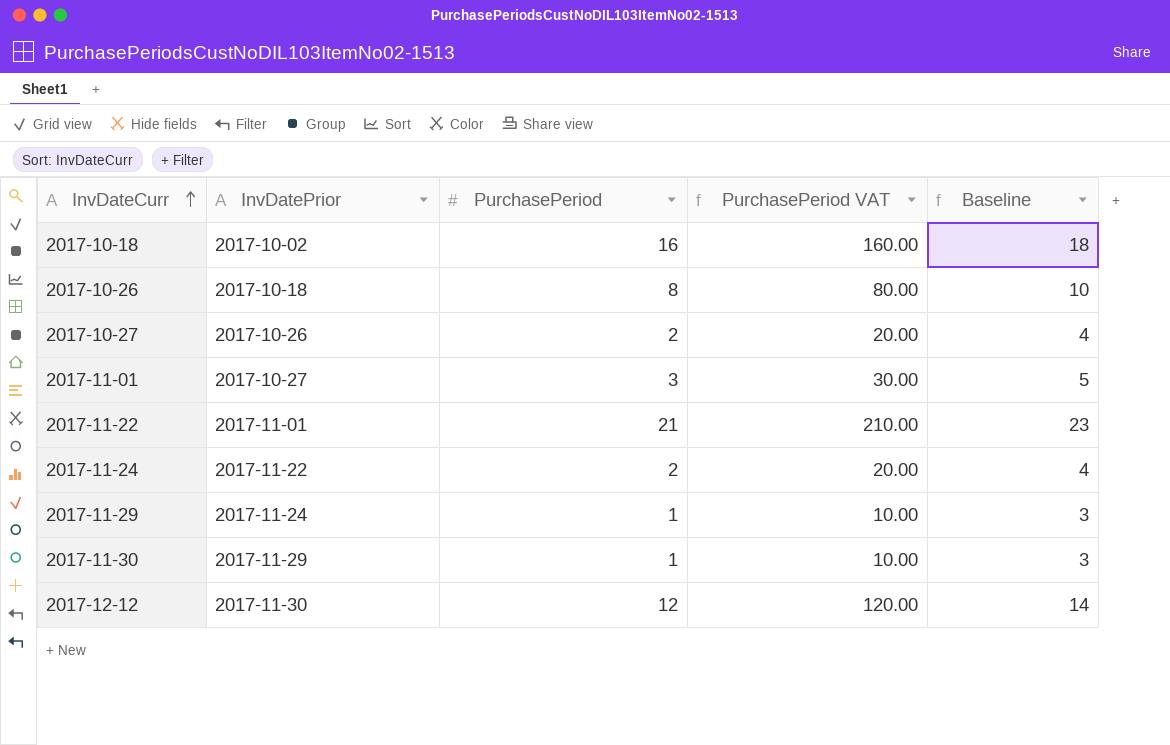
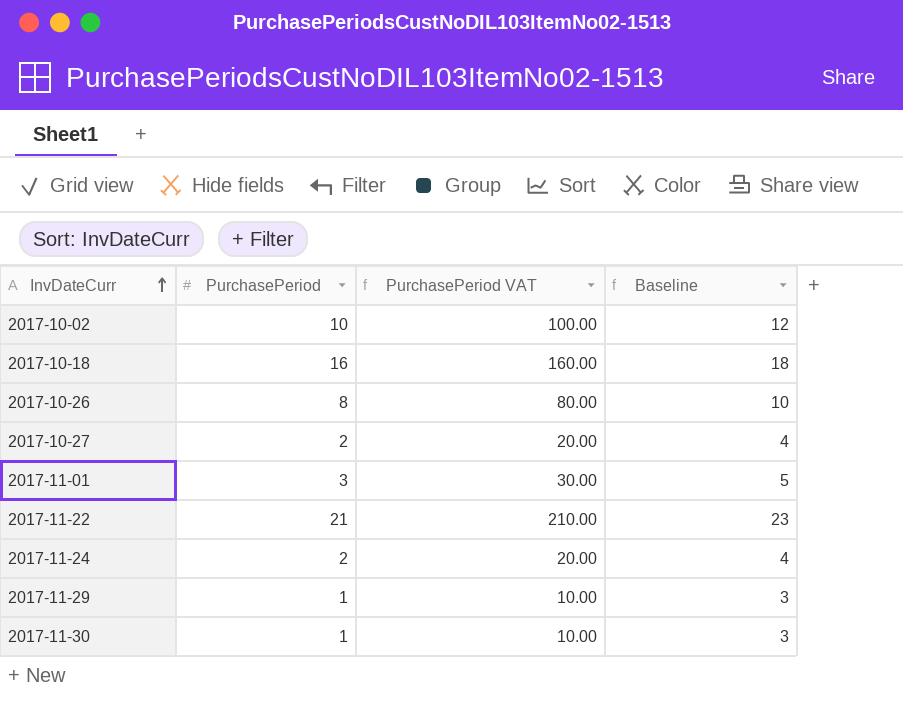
column InvDatePrior | position: 2 -> none
row 2017-12-12: 2017-11-30 | 12 | 120.00 | 14 -> none
row 2017-10-02: none -> 10 | 100.00 | 12

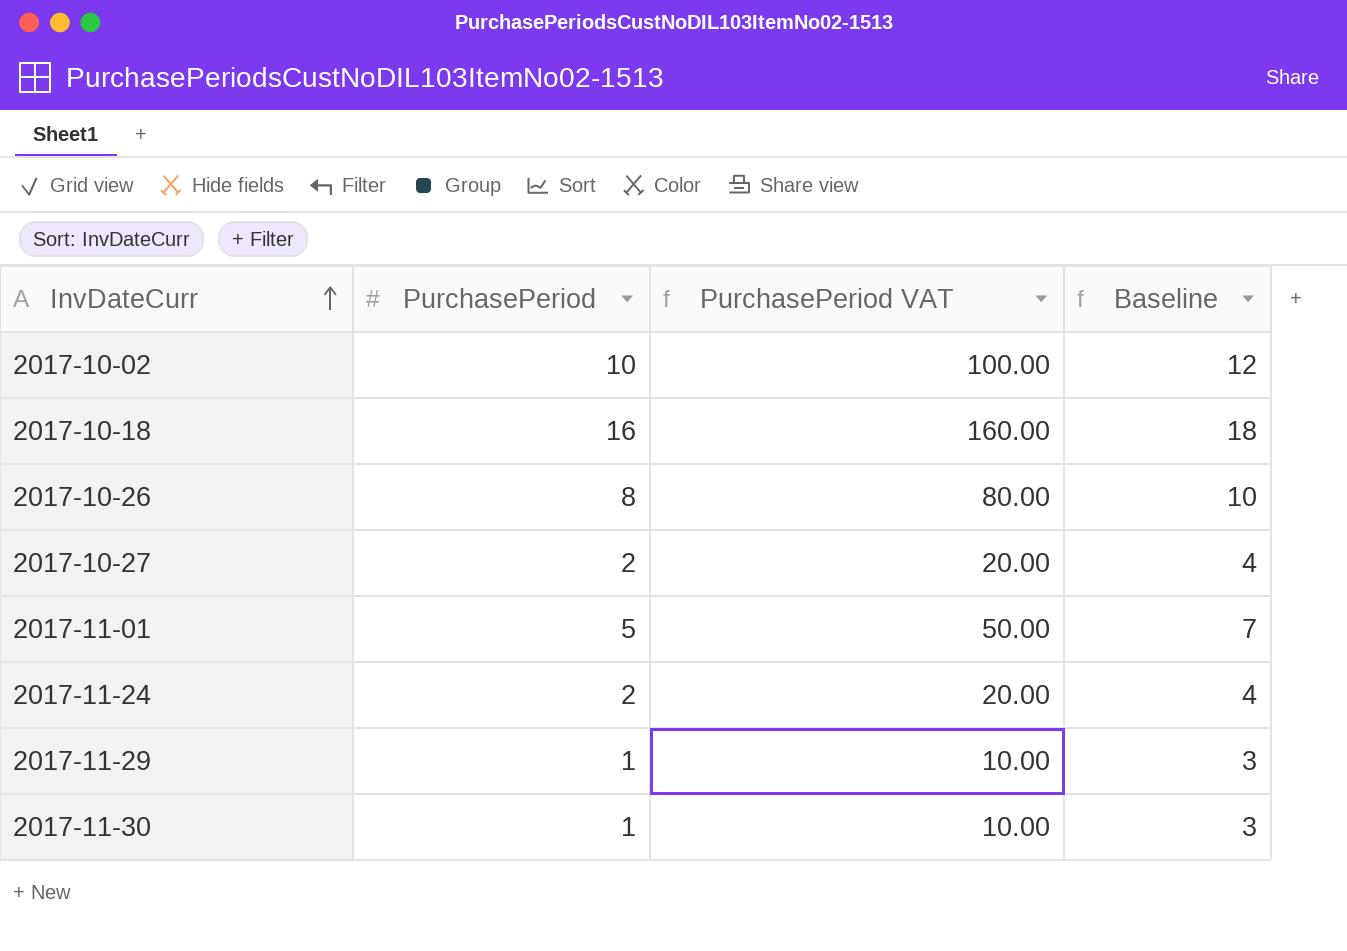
row 2017-11-22: 21 | 210.00 | 23 -> none
2017-11-01 | PurchasePeriod: 3 -> 5
2017-11-01 | PurchasePeriod VAT: 30.00 -> 50.00
2017-11-01 | Baseline: 5 -> 7

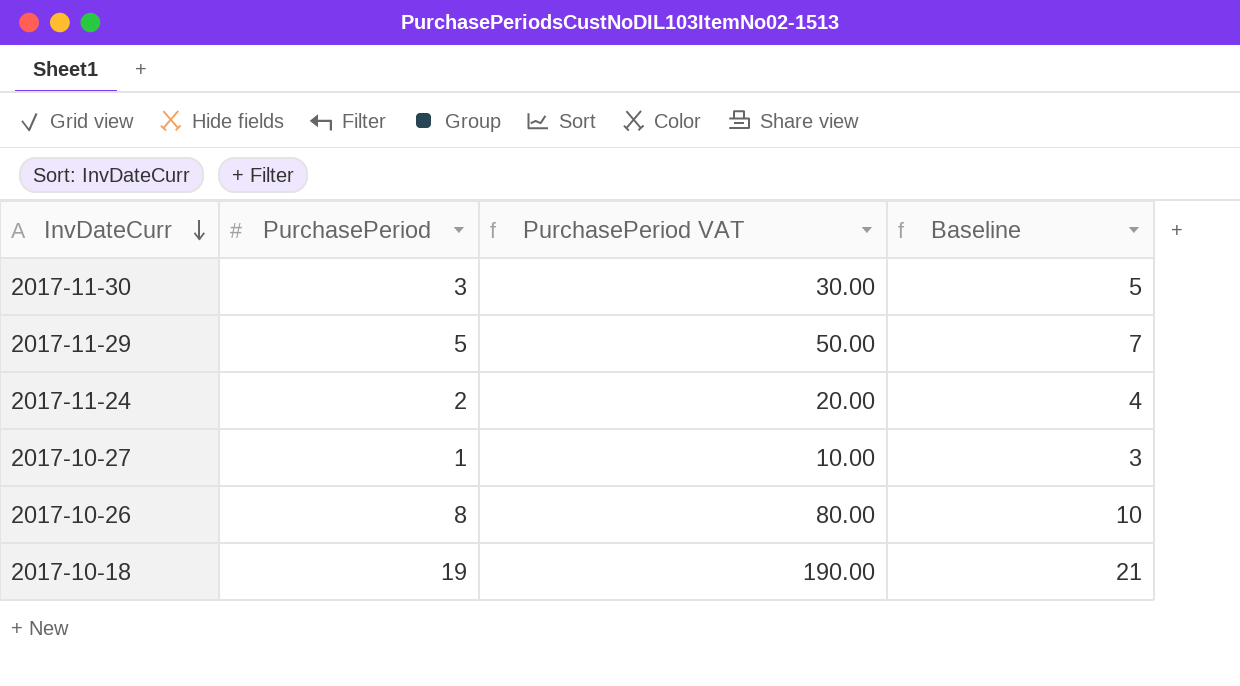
row order: InvDateCurr ascending -> InvDateCurr descending
row 2017-10-02: 10 | 100.00 | 12 -> none
row 2017-11-01: 5 | 50.00 | 7 -> none
2017-11-30 | PurchasePeriod: 1 -> 3
2017-11-30 | PurchasePeriod VAT: 10.00 -> 30.00
2017-11-30 | Baseline: 3 -> 5
2017-11-29 | PurchasePeriod: 1 -> 5
2017-11-29 | PurchasePeriod VAT: 10.00 -> 50.00
2017-11-29 | Baseline: 3 -> 7
2017-10-27 | PurchasePeriod: 2 -> 1
2017-10-27 | PurchasePeriod VAT: 20.00 -> 10.00
2017-10-27 | Baseline: 4 -> 3
2017-10-18 | PurchasePeriod: 16 -> 19
2017-10-18 | PurchasePeriod VAT: 160.00 -> 190.00
2017-10-18 | Baseline: 18 -> 21

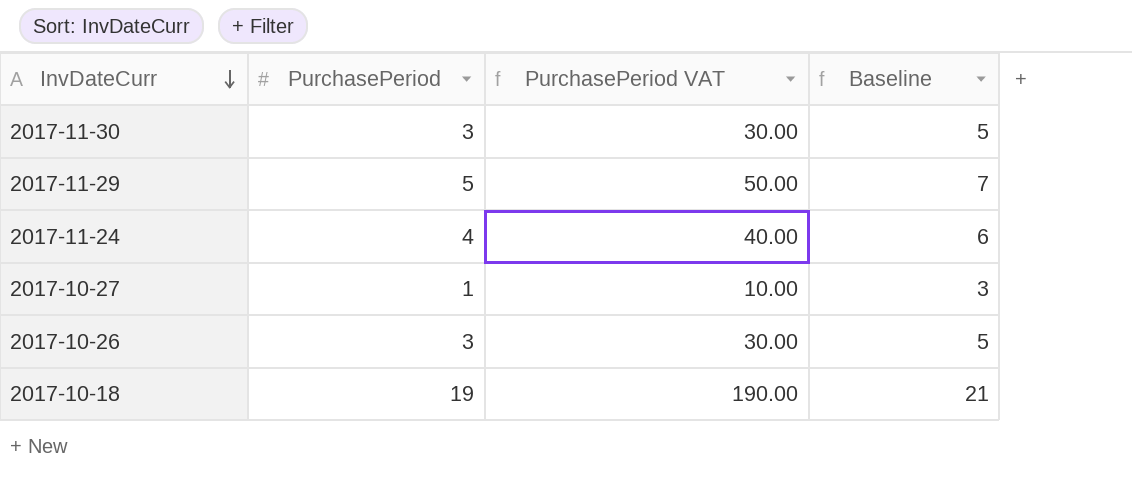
2017-11-24 | PurchasePeriod: 2 -> 4
2017-11-24 | PurchasePeriod VAT: 20.00 -> 40.00
2017-11-24 | Baseline: 4 -> 6
2017-10-26 | PurchasePeriod: 8 -> 3
2017-10-26 | PurchasePeriod VAT: 80.00 -> 30.00
2017-10-26 | Baseline: 10 -> 5

